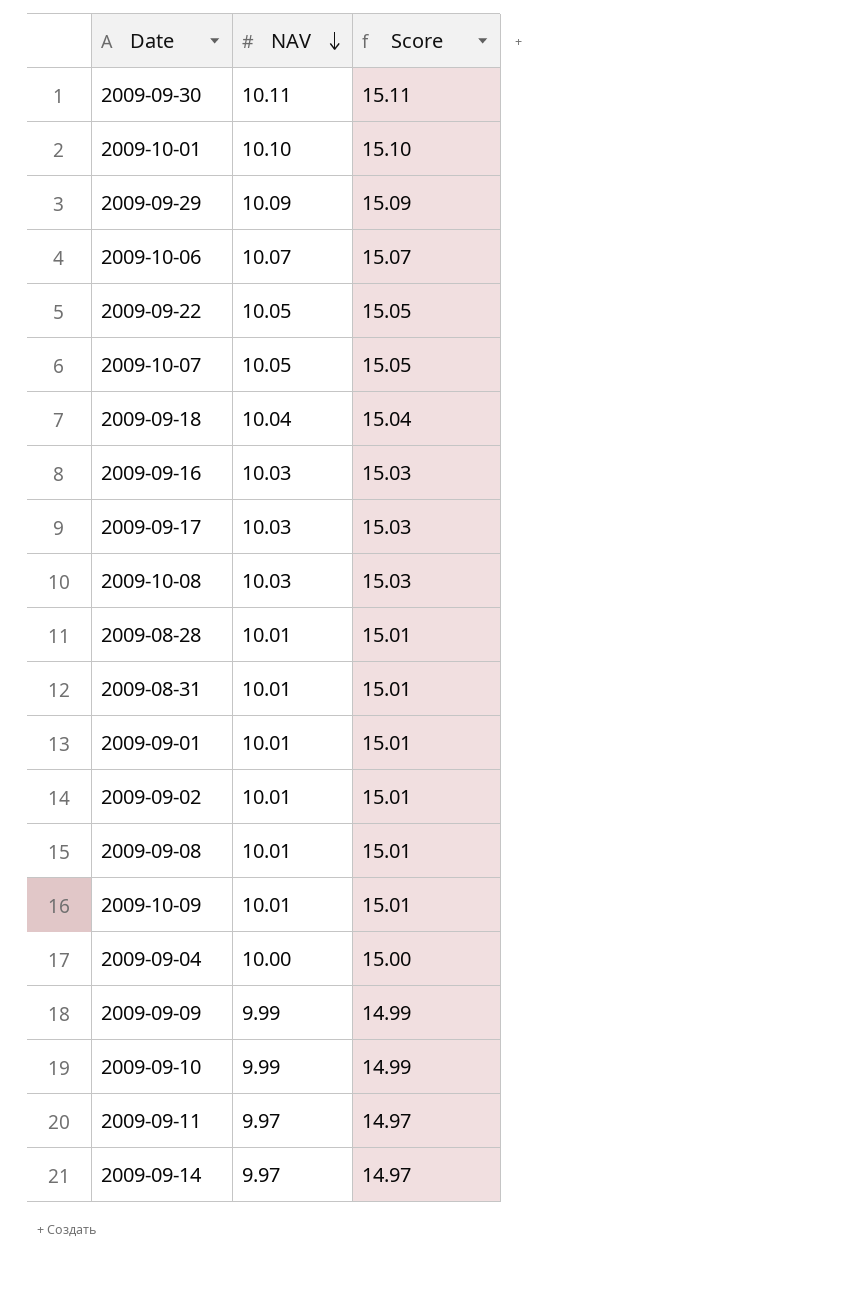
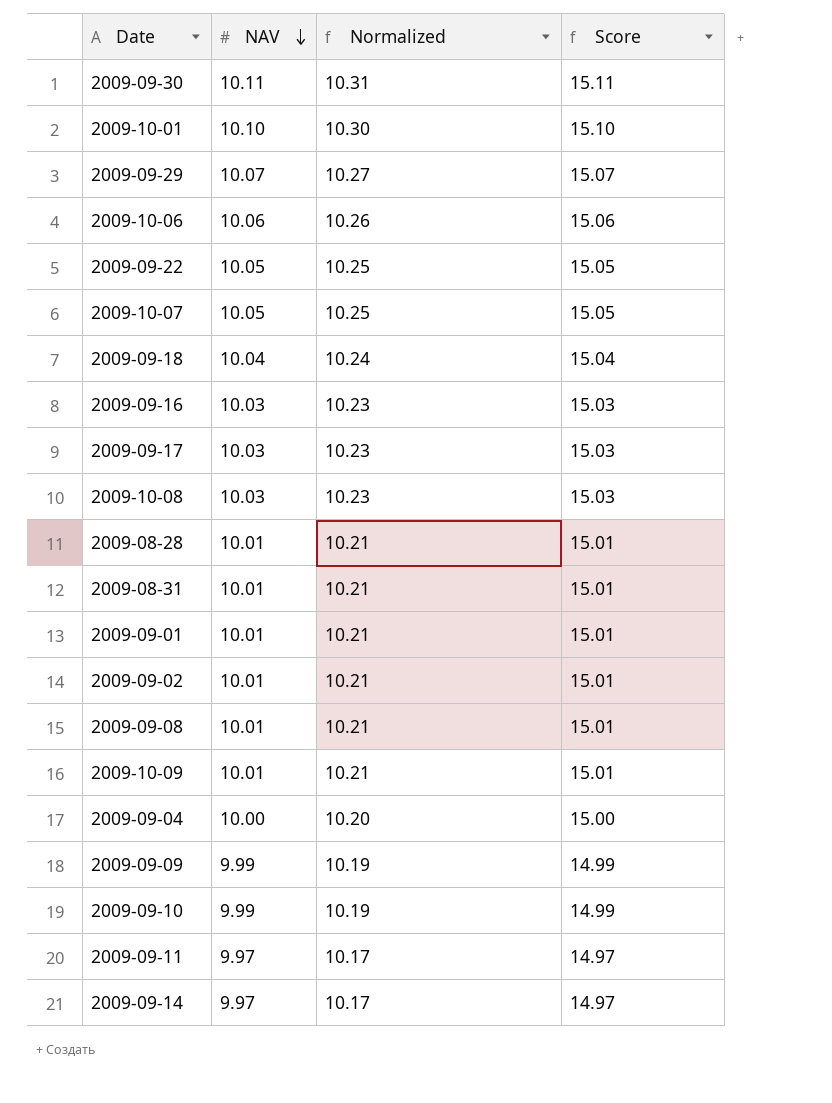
column Normalized | formula: none -> [NAV] * 1.02
2009-09-29 | NAV: 10.09 -> 10.07
2009-09-29 | Score: 15.09 -> 15.07
2009-10-06 | NAV: 10.07 -> 10.06
2009-10-06 | Score: 15.07 -> 15.06

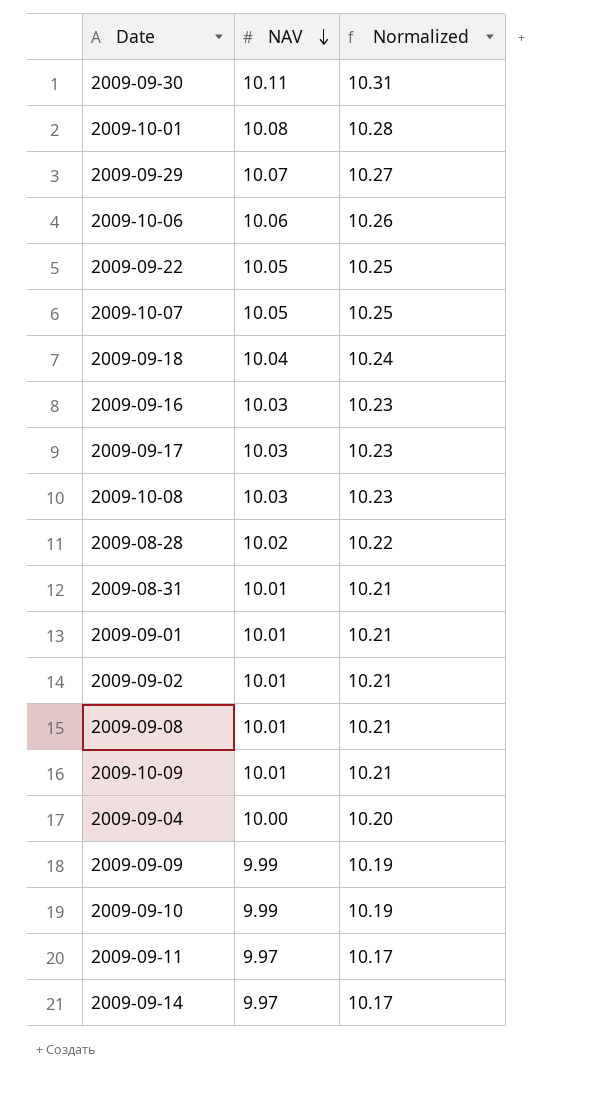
column Score | formula: [NAV] + 5 -> none
2009-10-01 | NAV: 10.10 -> 10.08
2009-10-01 | Normalized: 10.30 -> 10.28
2009-08-28 | NAV: 10.01 -> 10.02
2009-08-28 | Normalized: 10.21 -> 10.22

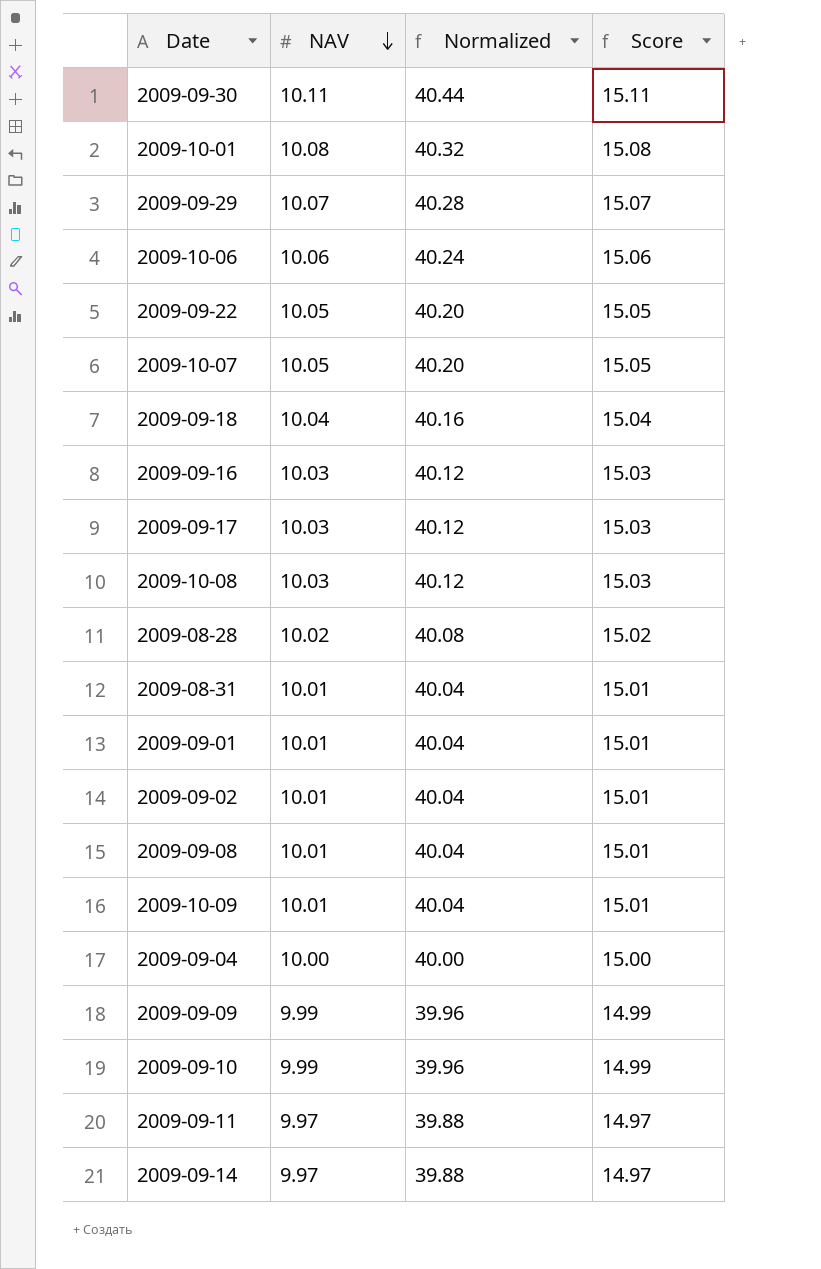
column Normalized | formula: [NAV] * 1.02 -> [NAV] * 4
column Score | formula: none -> [NAV] + 5

